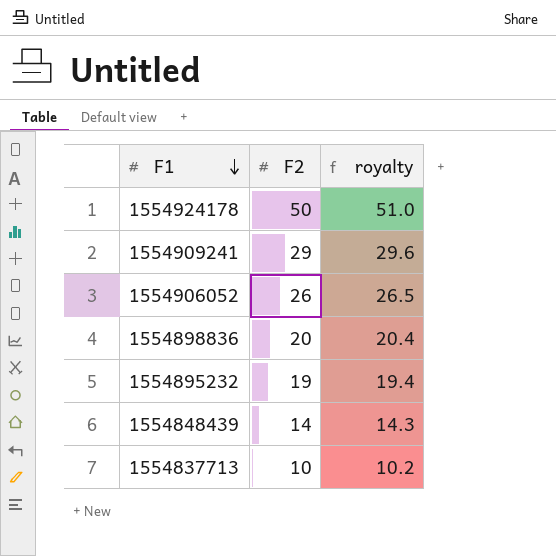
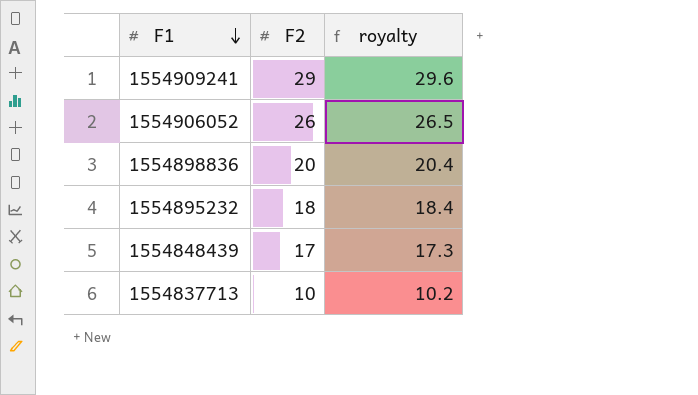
row 1554924178: 50 | 51.0 -> none
1554895232 | F2: 19 -> 18
1554895232 | royalty: 19.4 -> 18.4
1554848439 | F2: 14 -> 17
1554848439 | royalty: 14.3 -> 17.3

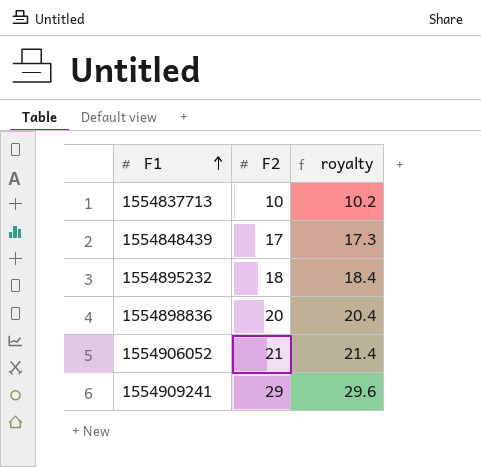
row order: F1 descending -> F1 ascending
1554906052 | F2: 26 -> 21
1554906052 | royalty: 26.5 -> 21.4

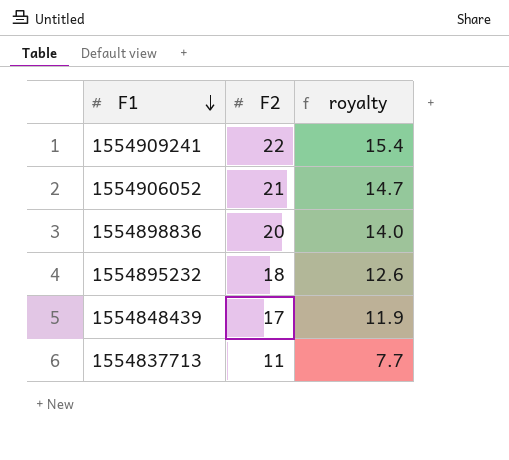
row order: F1 ascending -> F1 descending
column royalty | formula: [F2] * 1.02 -> [F2] * 0.7
1554909241 | F2: 29 -> 22
1554837713 | F2: 10 -> 11

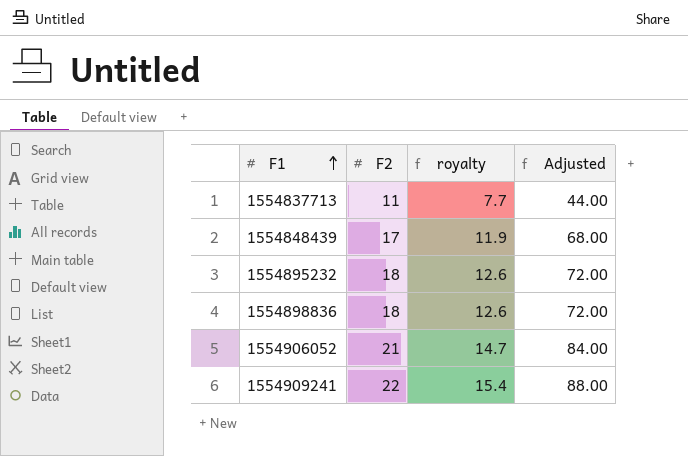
row order: F1 descending -> F1 ascending
column Adjusted | formula: none -> [F2] * 4
1554898836 | F2: 20 -> 18
1554898836 | royalty: 14.0 -> 12.6

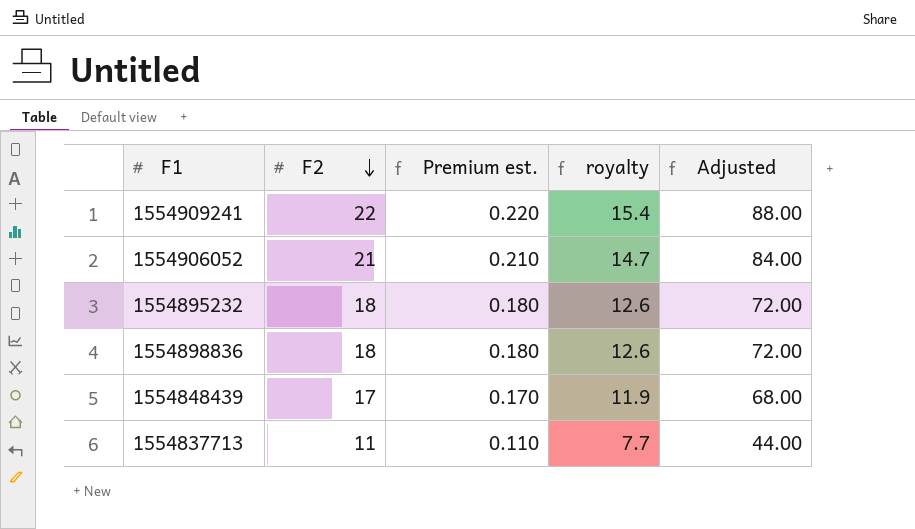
row order: F1 ascending -> F2 descending
column Premium est. | formula: none -> [F2] * 0.01

